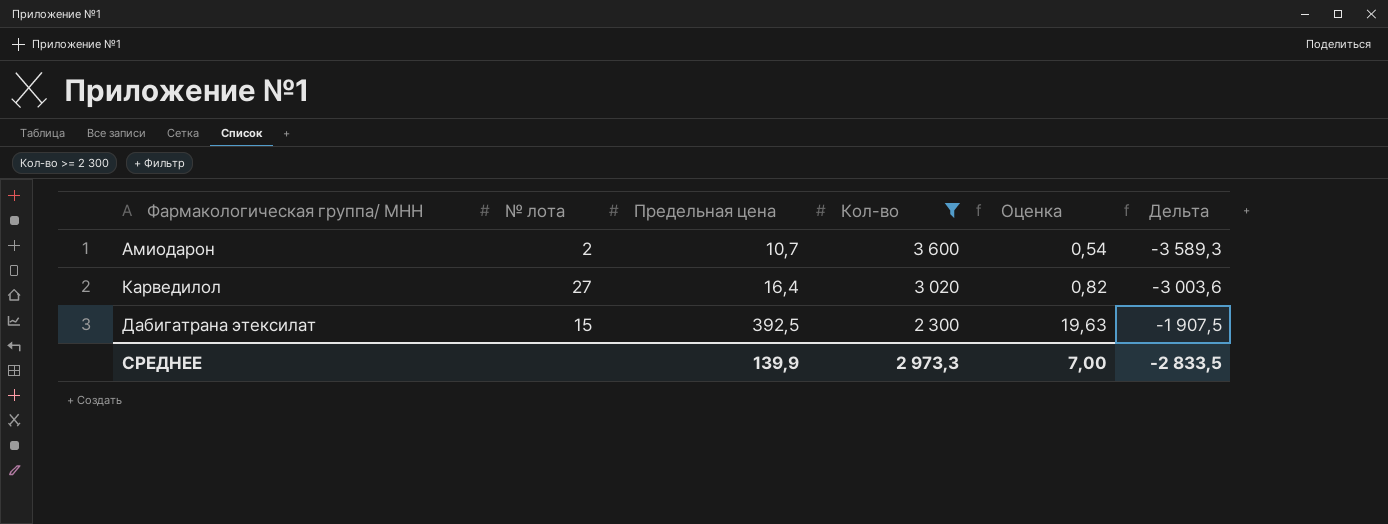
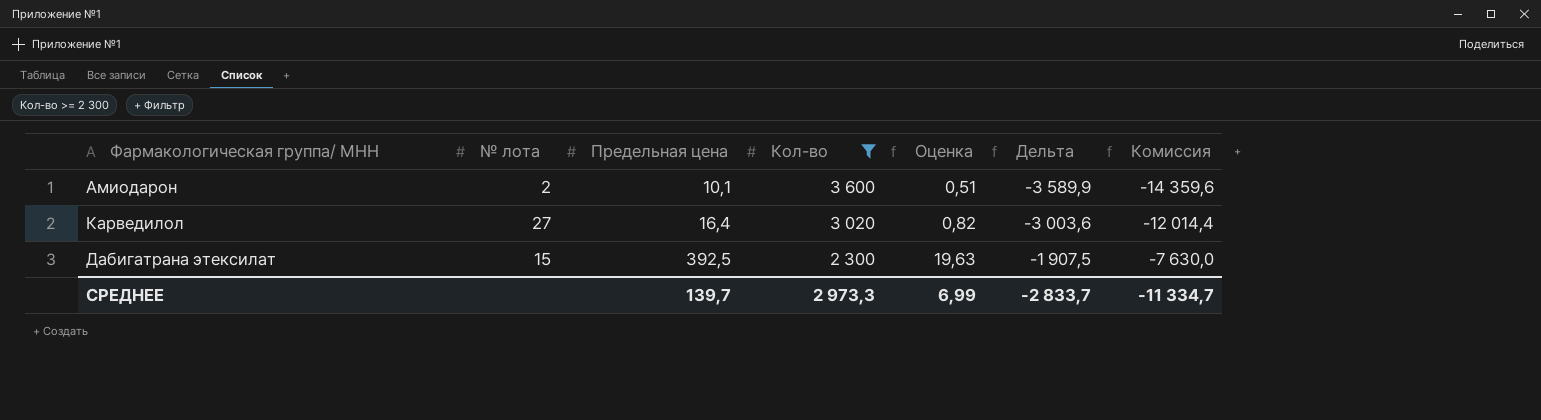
column Комиссия | formula: none -> [Дельта] * 4
Амиодарон | Предельная цена: 10,7 -> 10,1
Амиодарон | Оценка: 0,54 -> 0,51
Амиодарон | Дельта: -3 589,3 -> -3 589,9
СРЕДНЕЕ | Предельная цена: 139,9 -> 139,7
СРЕДНЕЕ | Оценка: 7,00 -> 6,99
СРЕДНЕЕ | Дельта: -2 833,5 -> -2 833,7

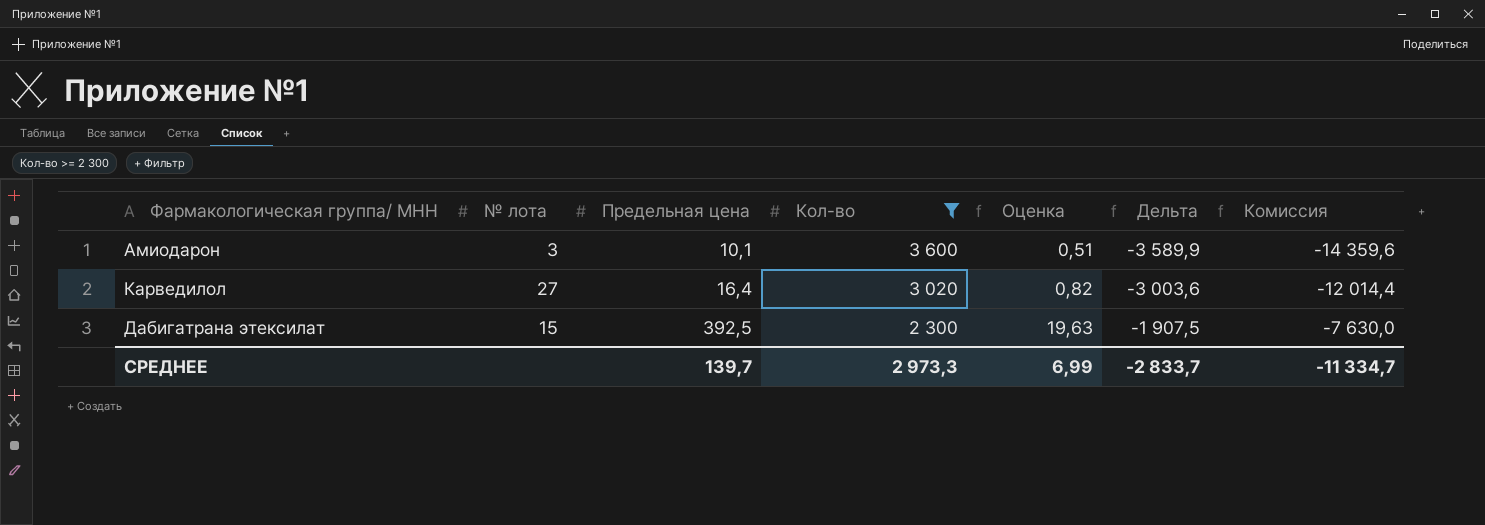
Амиодарон | № лота: 2 -> 3

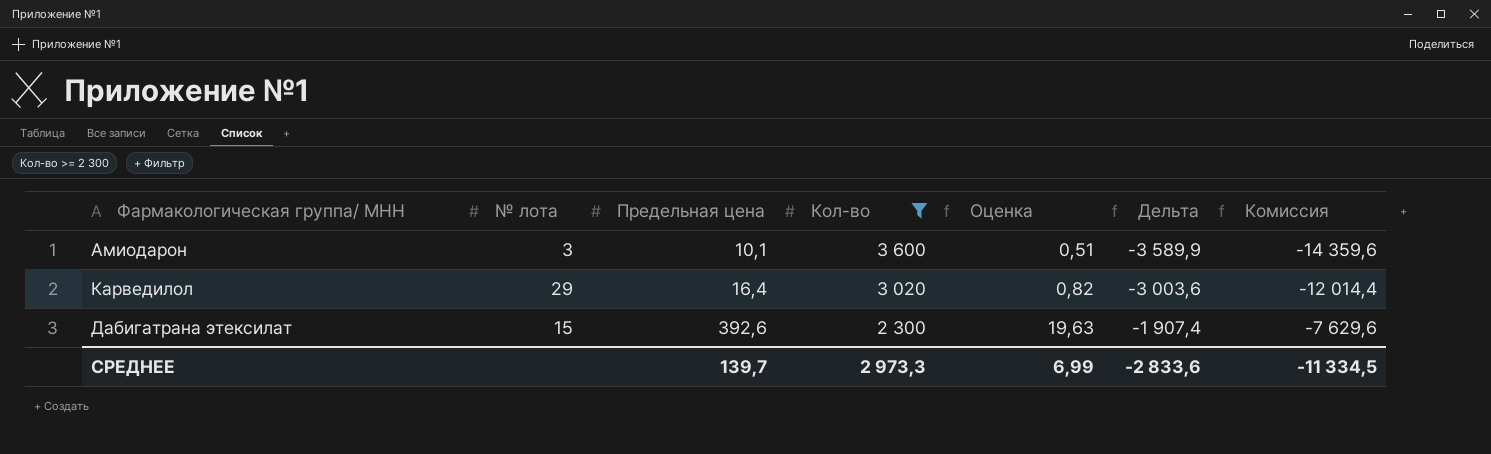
Карведилол | № лота: 27 -> 29
Дабигатрана этексилат | Предельная цена: 392,5 -> 392,6
Дабигатрана этексилат | Дельта: -1 907,5 -> -1 907,4
Дабигатрана этексилат | Комиссия: -7 630,0 -> -7 629,6
СРЕДНЕЕ | Дельта: -2 833,7 -> -2 833,6
СРЕДНЕЕ | Комиссия: -11 334,7 -> -11 334,5

